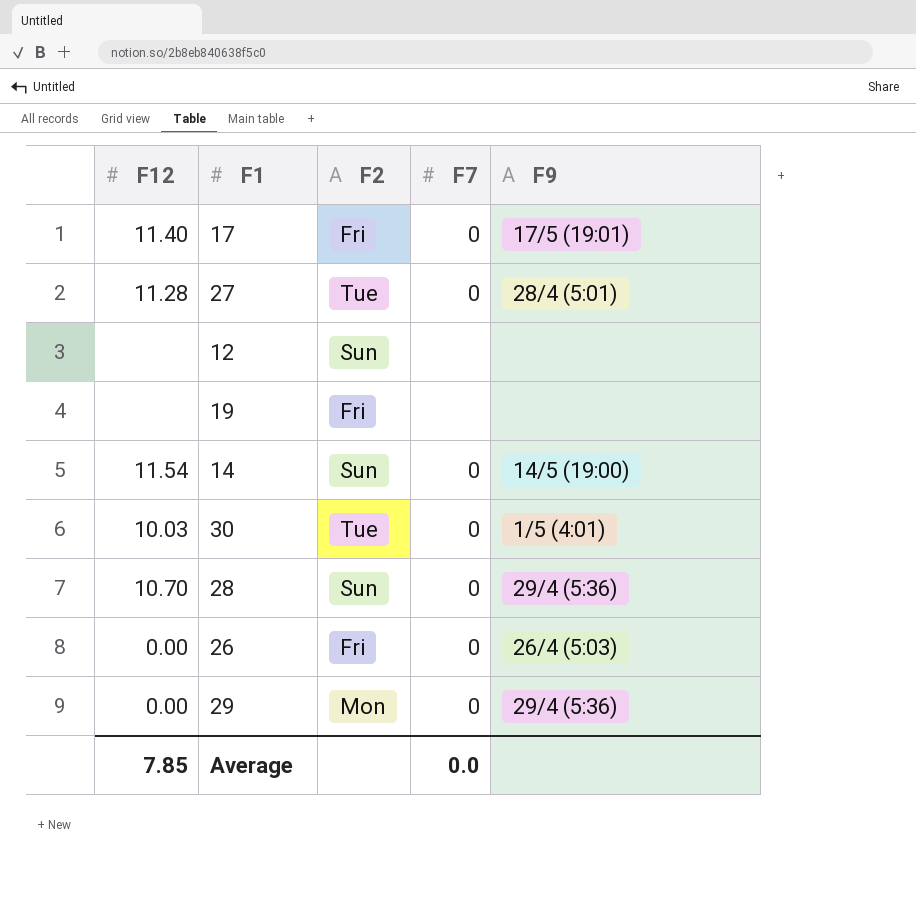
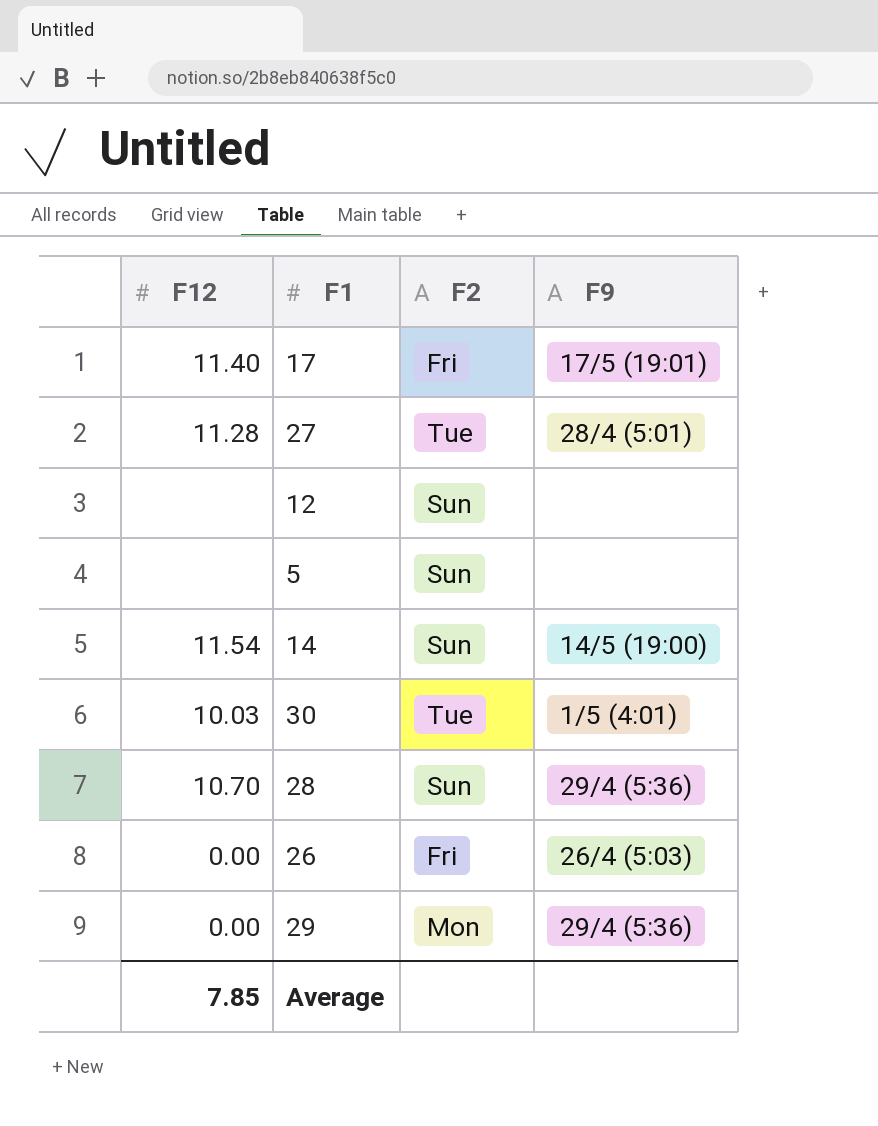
column F7 | position: 4 -> none
row 19: none | Fri | none | none -> none
row 5: none -> none | Sun | none

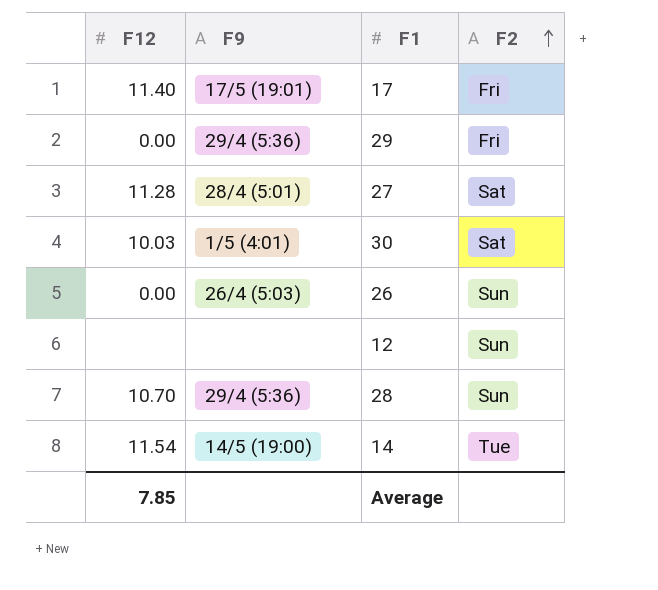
row order: none -> F2 ascending
column F9 | position: 4 -> 2
row 5: none | Sun | none -> none
29 | F2: Mon -> Fri
27 | F2: Tue -> Sat
30 | F2: Tue -> Sat
26 | F2: Fri -> Sun
14 | F2: Sun -> Tue

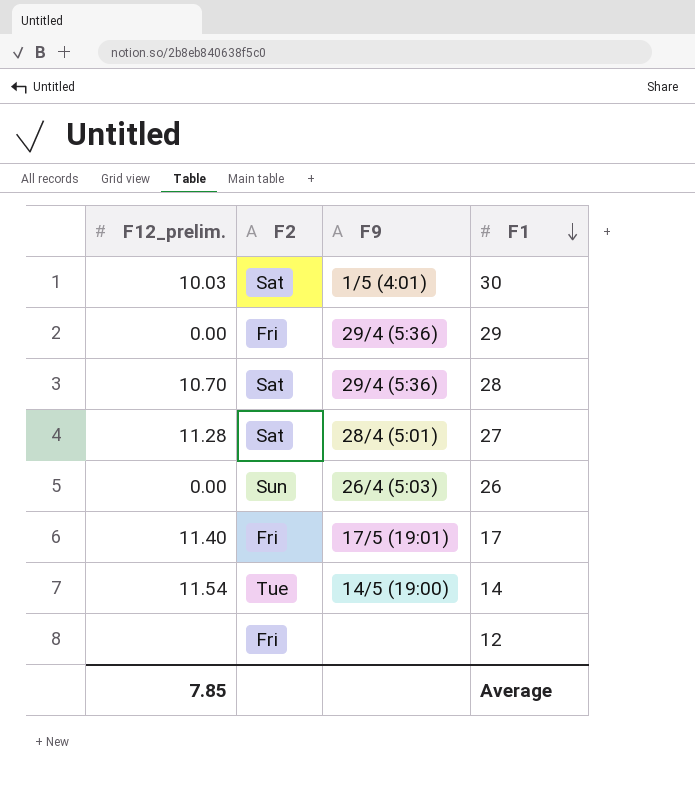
row order: F2 ascending -> F1 descending
column name: F12 -> F12_prelim.
column F2 | position: 4 -> 2
28 | F2: Sun -> Sat
12 | F2: Sun -> Fri

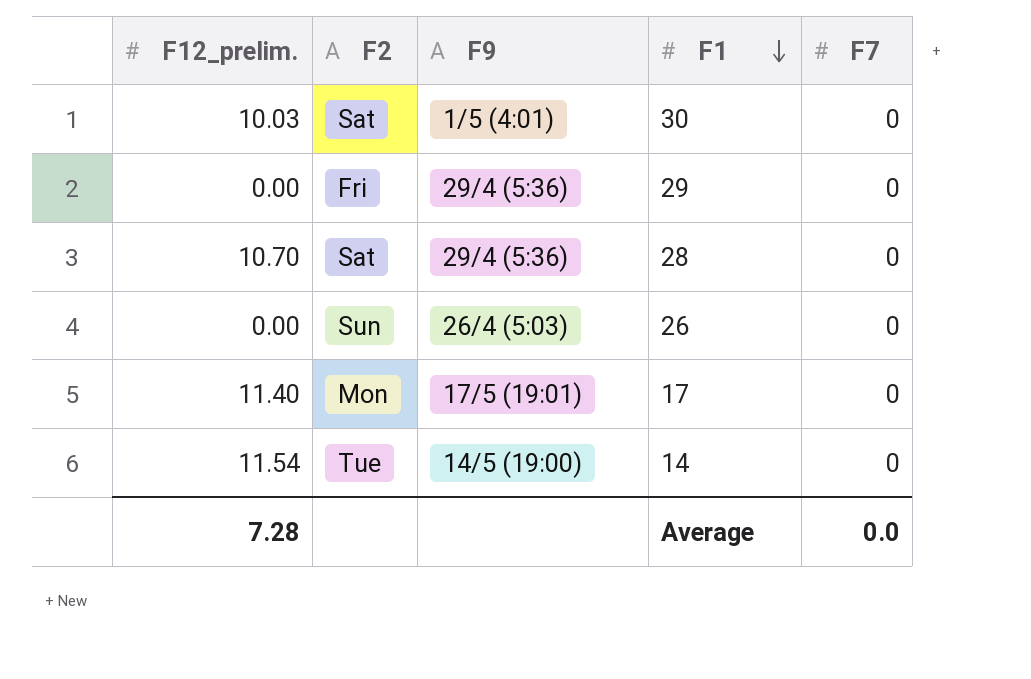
column F7 | position: none -> 5
row 27: 11.28 | Sat | 28/4 (5:01) -> none
row 12: none | Fri | none -> none
17 | F2: Fri -> Mon
Average | F12_prelim.: 7.85 -> 7.28

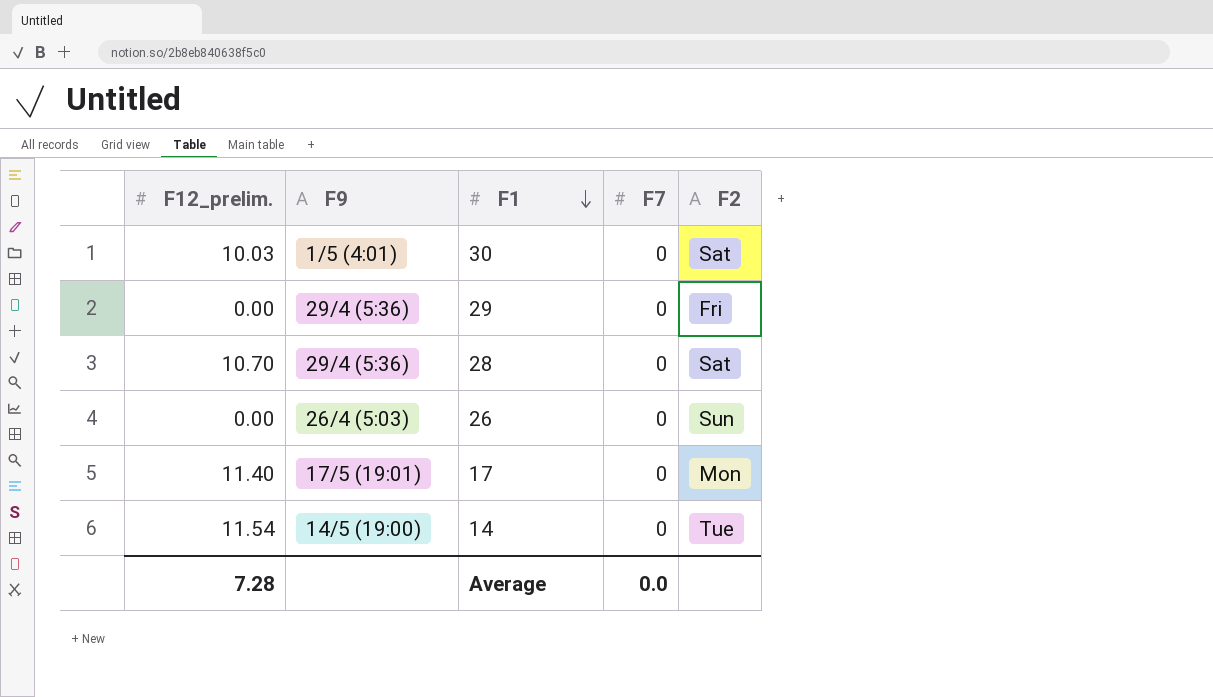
column F2 | position: 2 -> 5

